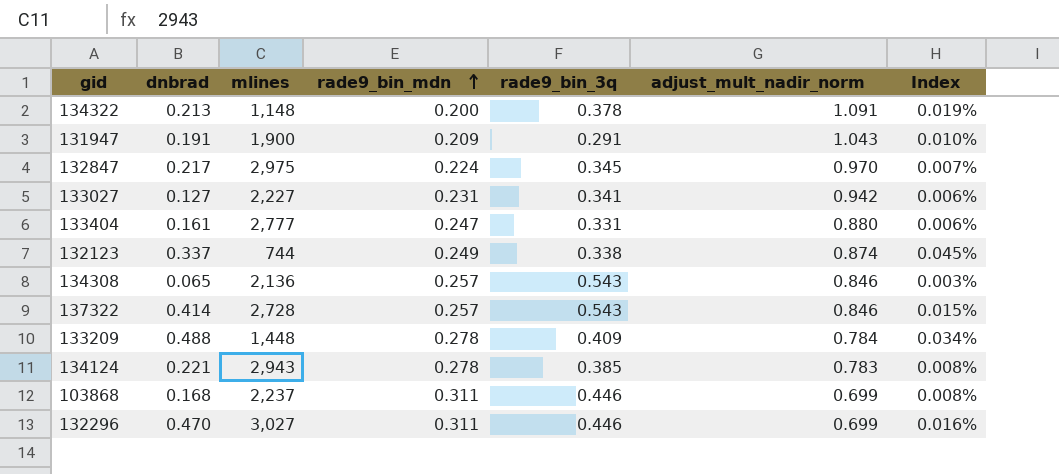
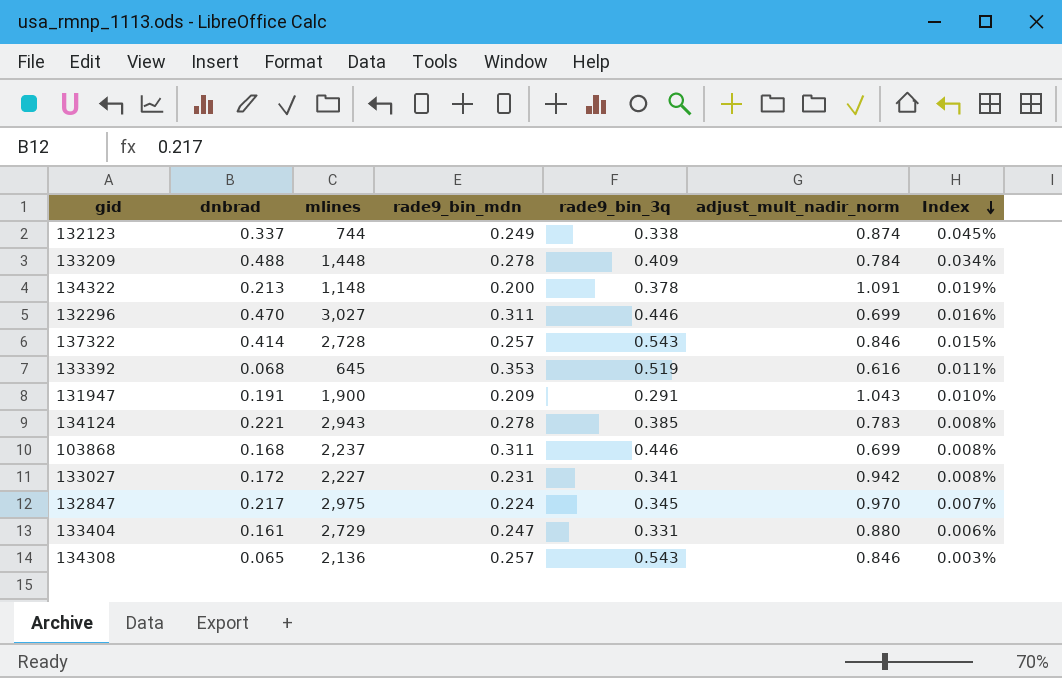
row order: rade9_bin_mdn ascending -> Index descending
row 133392: none -> 0.068 | 645 | 0.353 | 0.519 | 0.616 | 0.011%
133027 | dnbrad: 0.127 -> 0.172
133027 | Index: 0.006% -> 0.008%
133404 | mlines: 2,777 -> 2,729

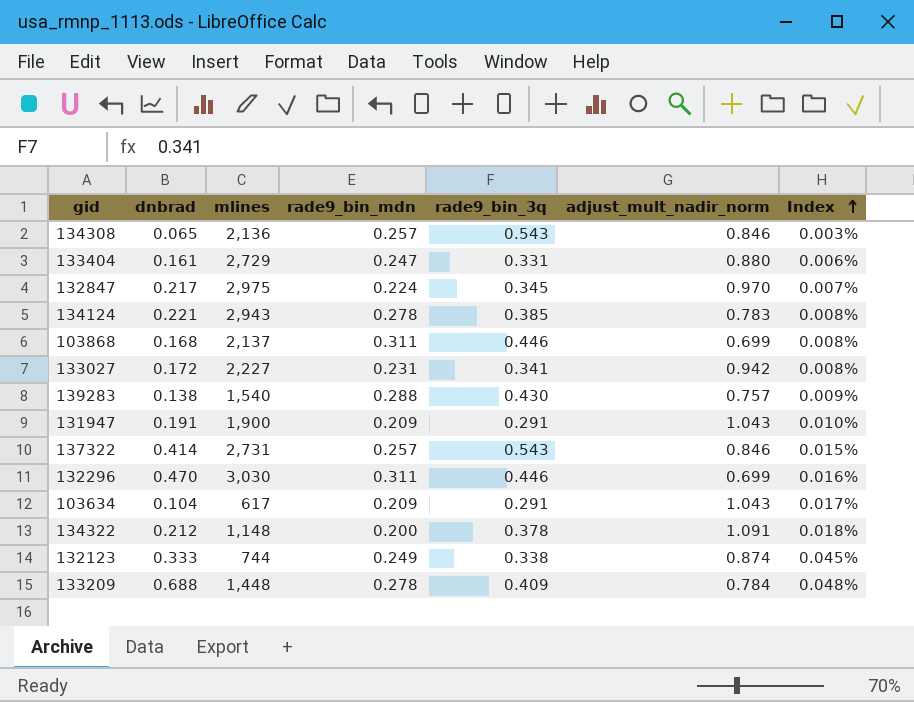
row order: Index descending -> Index ascending
row 133392: 0.068 | 645 | 0.353 | 0.519 | 0.616 | 0.011% -> none
103868 | mlines: 2,237 -> 2,137
row 139283: none -> 0.138 | 1,540 | 0.288 | 0.430 | 0.757 | 0.009%
137322 | mlines: 2,728 -> 2,731
132296 | mlines: 3,027 -> 3,030
row 103634: none -> 0.104 | 617 | 0.209 | 0.291 | 1.043 | 0.017%
134322 | dnbrad: 0.213 -> 0.212
134322 | Index: 0.019% -> 0.018%
132123 | dnbrad: 0.337 -> 0.333
133209 | dnbrad: 0.488 -> 0.688
133209 | Index: 0.034% -> 0.048%

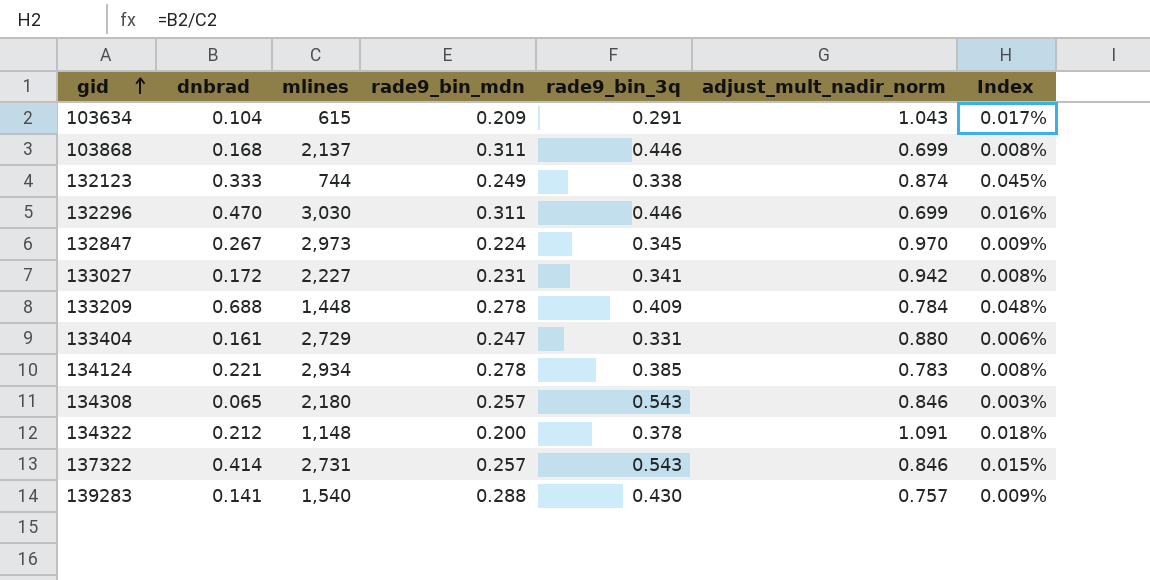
row order: Index ascending -> gid ascending
row 131947: 0.191 | 1,900 | 0.209 | 0.291 | 1.043 | 0.010% -> none
103634 | mlines: 617 -> 615
132847 | dnbrad: 0.217 -> 0.267
132847 | mlines: 2,975 -> 2,973
132847 | Index: 0.007% -> 0.009%
134124 | mlines: 2,943 -> 2,934
134308 | mlines: 2,136 -> 2,180
139283 | dnbrad: 0.138 -> 0.141

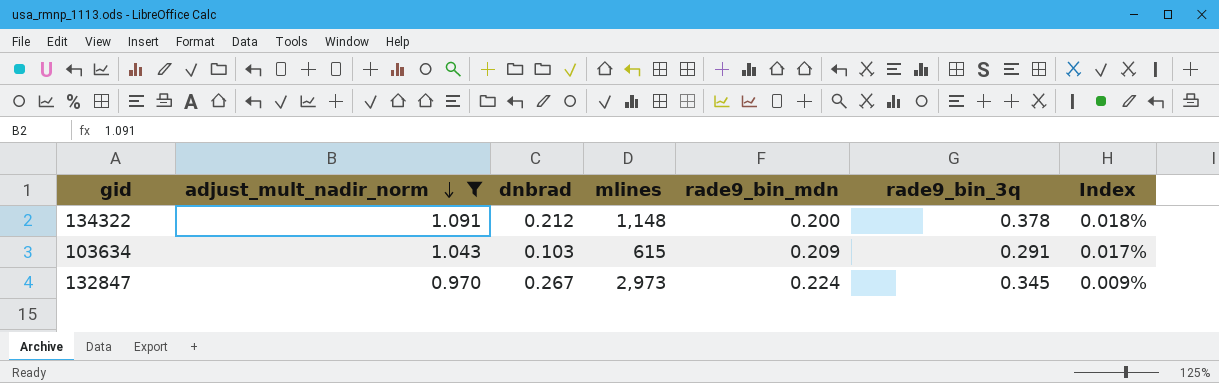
filter: none -> adjust_mult_nadir_norm >= 0.970
row order: gid ascending -> adjust_mult_nadir_norm descending
column adjust_mult_nadir_norm | position: 6 -> 2
103634 | dnbrad: 0.104 -> 0.103

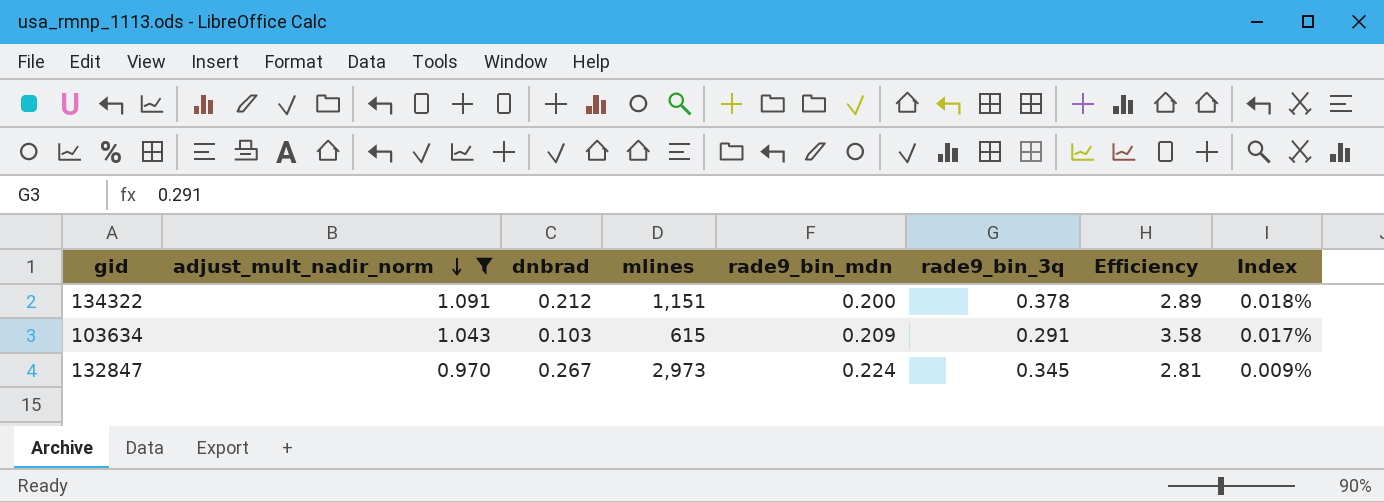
column Efficiency | formula: none -> [adjust_mult_nadir_norm] / [rade9_bin_3q]
134322 | mlines: 1,148 -> 1,151

